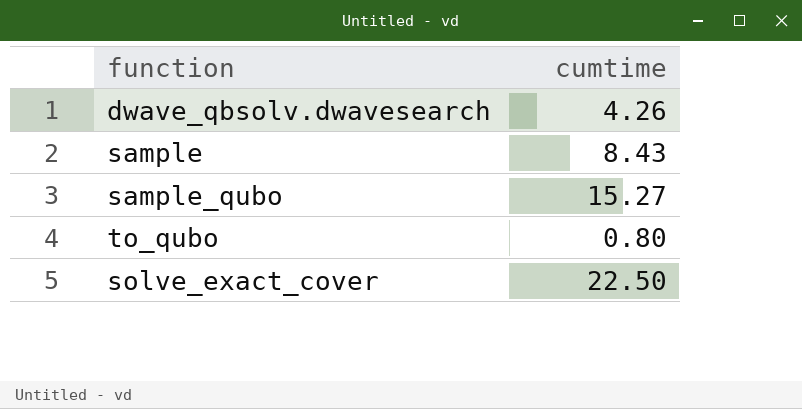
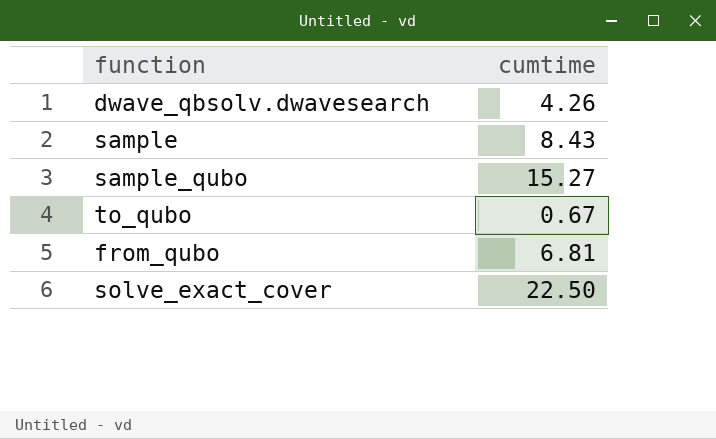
to_qubo | cumtime: 0.80 -> 0.67
row from_qubo: none -> 6.81

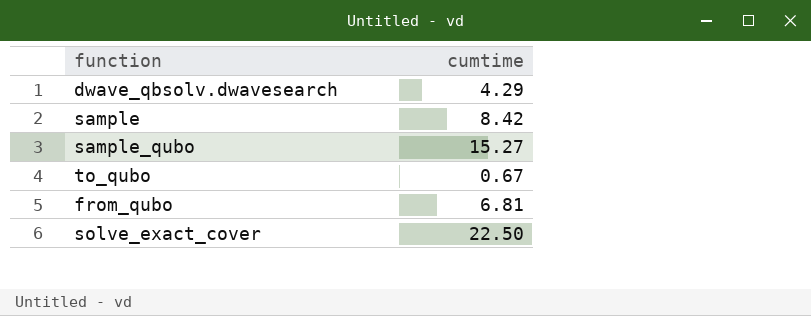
dwave_qbsolv.dwavesearch | cumtime: 4.26 -> 4.29
sample | cumtime: 8.43 -> 8.42

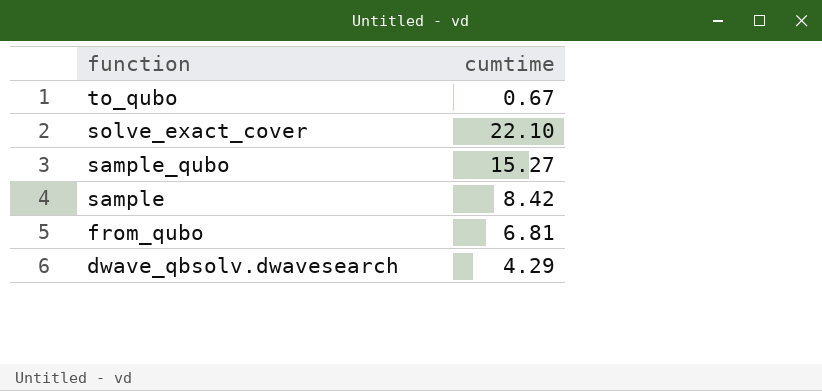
row order: none -> function descending
solve_exact_cover | cumtime: 22.50 -> 22.10

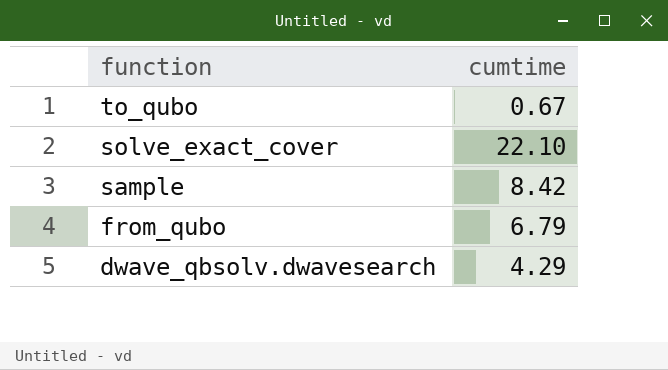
row sample_qubo: 15.27 -> none
from_qubo | cumtime: 6.81 -> 6.79

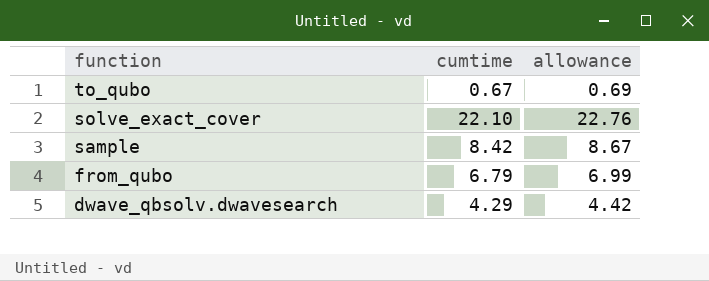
column allowance | formula: none -> [cumtime] * 1.03

